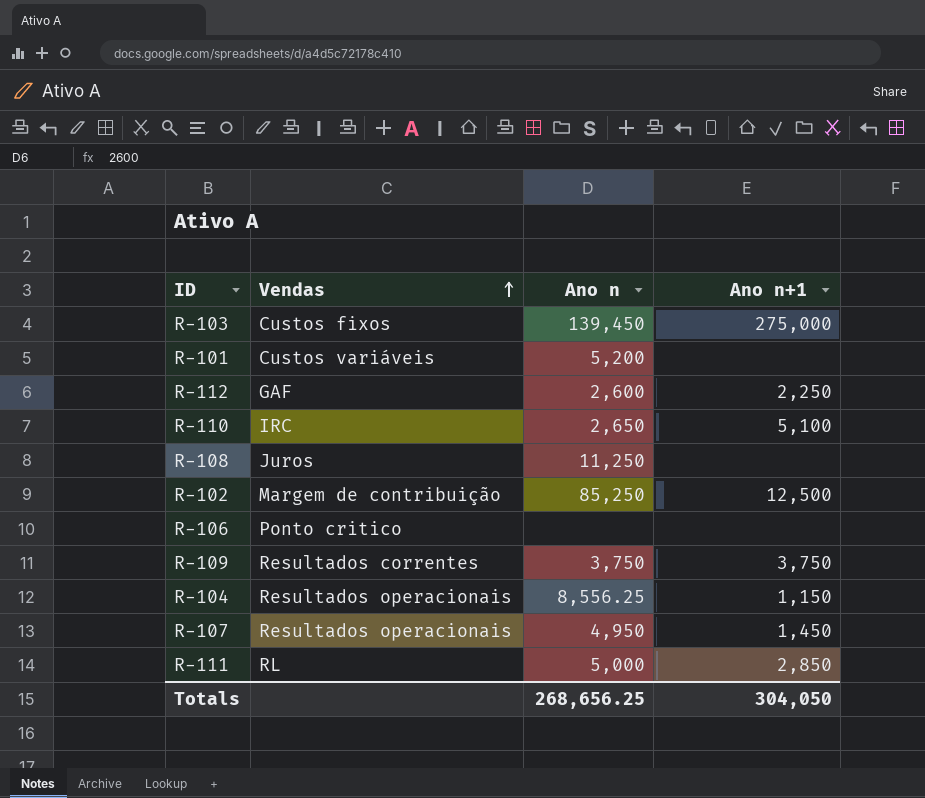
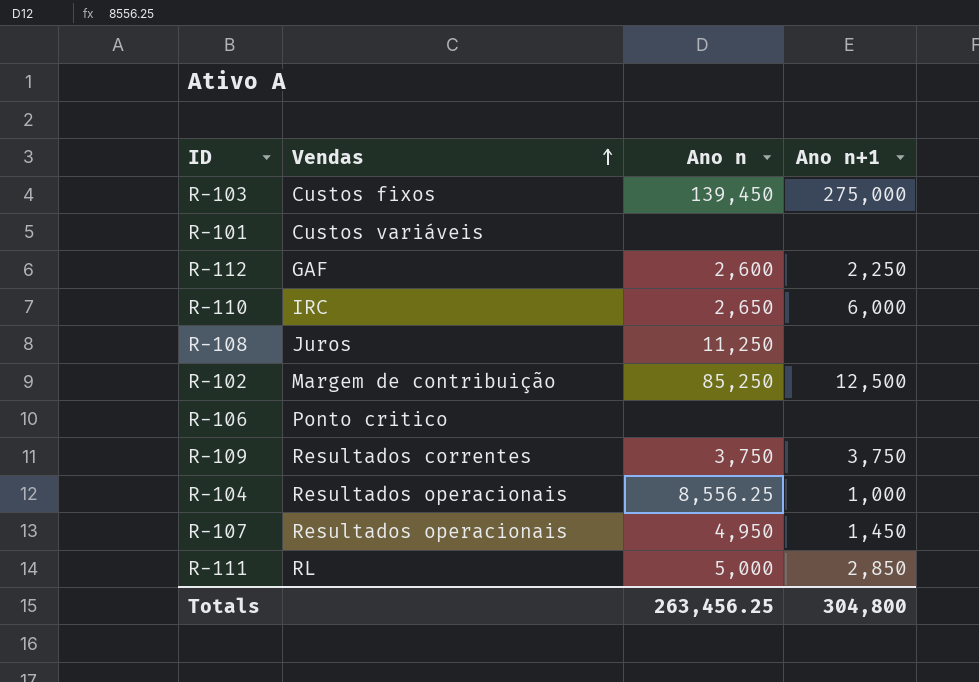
R-101 | Ano n: 5,200 -> none
R-110 | Ano n+1: 5,100 -> 6,000
R-104 | Ano n+1: 1,150 -> 1,000
Totals | Ano n: 268,656.25 -> 263,456.25
Totals | Ano n+1: 304,050 -> 304,800

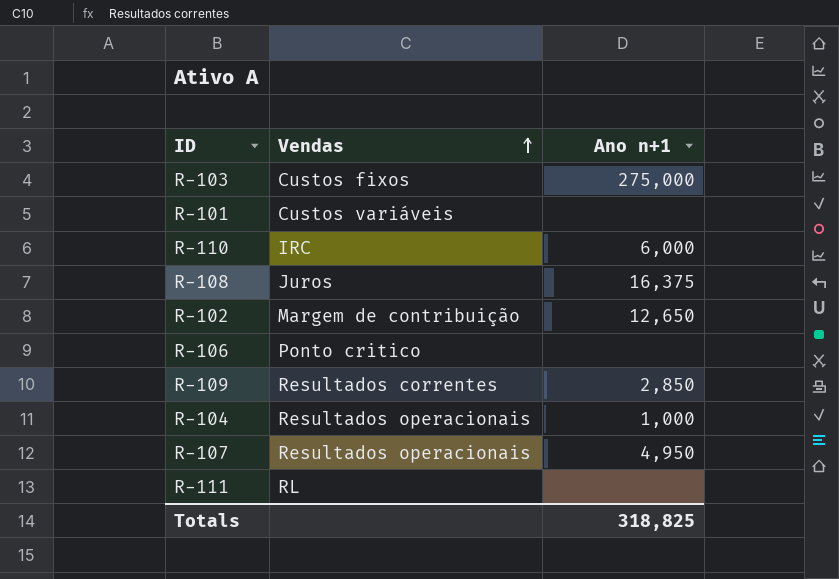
column Ano n | position: 3 -> none
row R-112: GAF | 2,600 | 2,250 -> none
R-108 | Ano n+1: none -> 16,375
R-102 | Ano n+1: 12,500 -> 12,650
R-109 | Ano n+1: 3,750 -> 2,850
R-107 | Ano n+1: 1,450 -> 4,950
R-111 | Ano n+1: 2,850 -> none
Totals | Ano n+1: 304,800 -> 318,825

